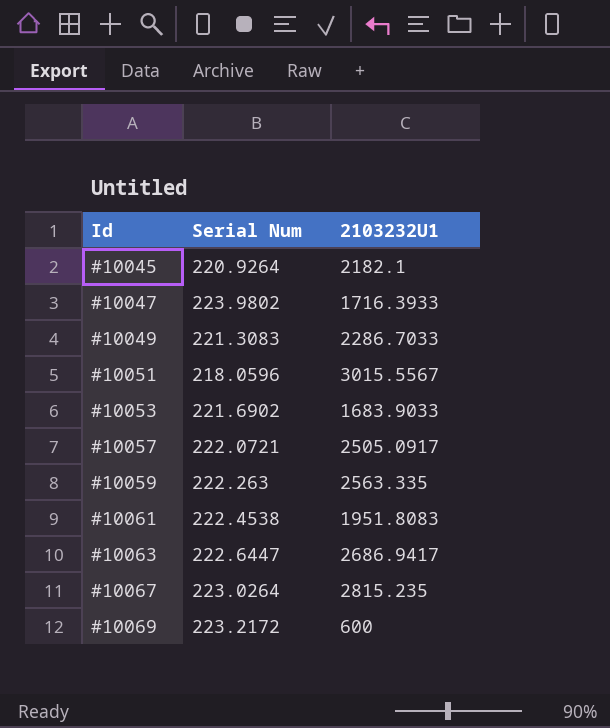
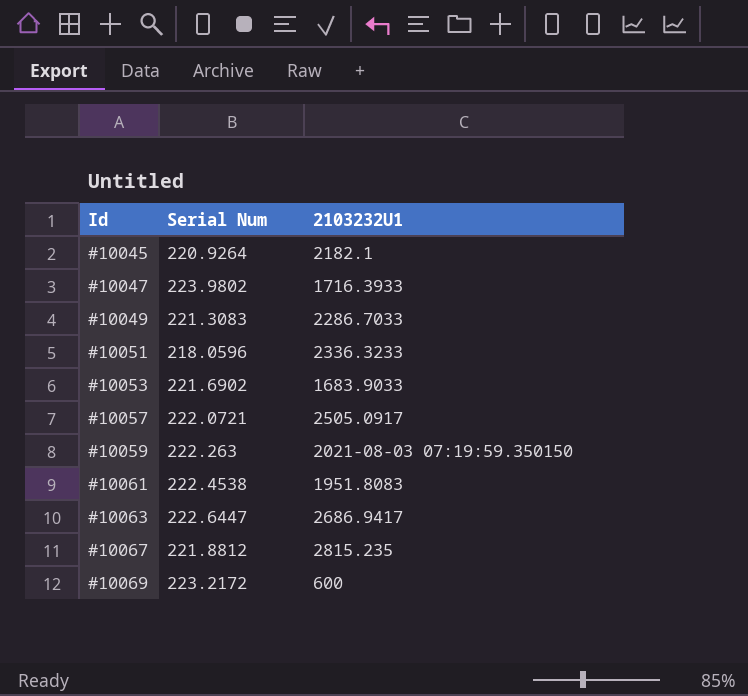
#10051 | 2103232U1: 3015.5567 -> 2336.3233
#10059 | 2103232U1: 2563.335 -> 2021-08-03 07:19:59.350150
#10067 | Serial Num: 223.0264 -> 221.8812

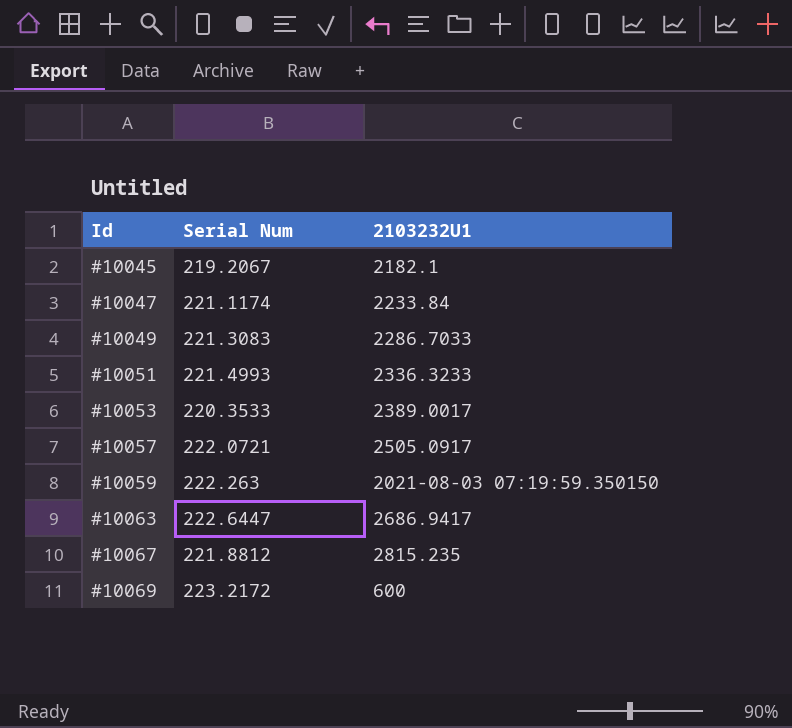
row #10061: 222.4538 | 1951.8083 -> none
#10045 | Serial Num: 220.9264 -> 219.2067
#10047 | Serial Num: 223.9802 -> 221.1174
#10047 | 2103232U1: 1716.3933 -> 2233.84
#10051 | Serial Num: 218.0596 -> 221.4993
#10053 | Serial Num: 221.6902 -> 220.3533
#10053 | 2103232U1: 1683.9033 -> 2389.0017

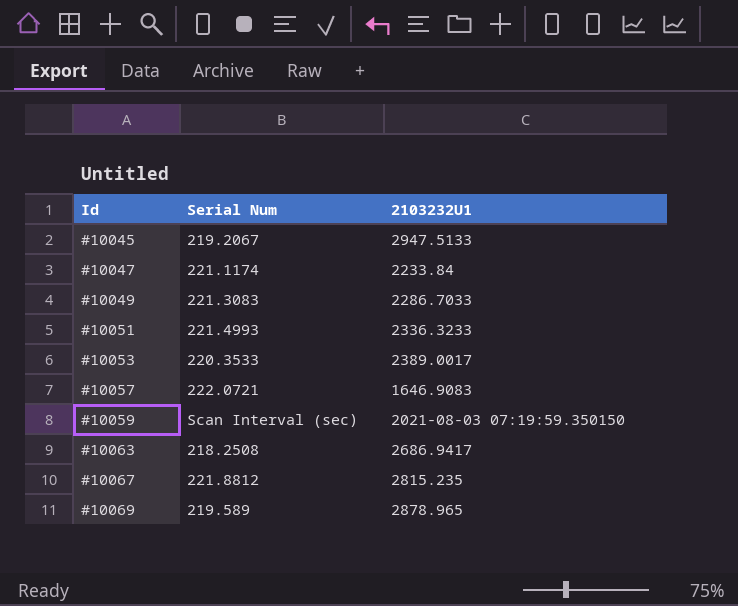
#10045 | 2103232U1: 2182.1 -> 2947.5133
#10057 | 2103232U1: 2505.0917 -> 1646.9083
#10059 | Serial Num: 222.263 -> Scan Interval (sec)
#10063 | Serial Num: 222.6447 -> 218.2508
#10069 | Serial Num: 223.2172 -> 219.589
#10069 | 2103232U1: 600 -> 2878.965

